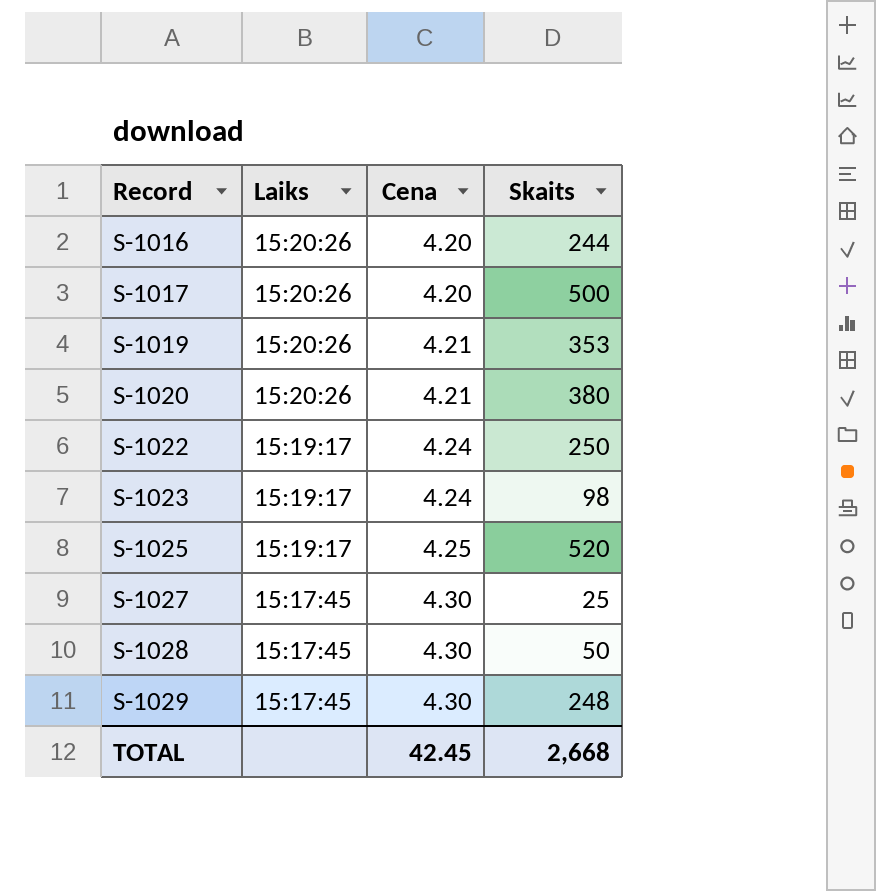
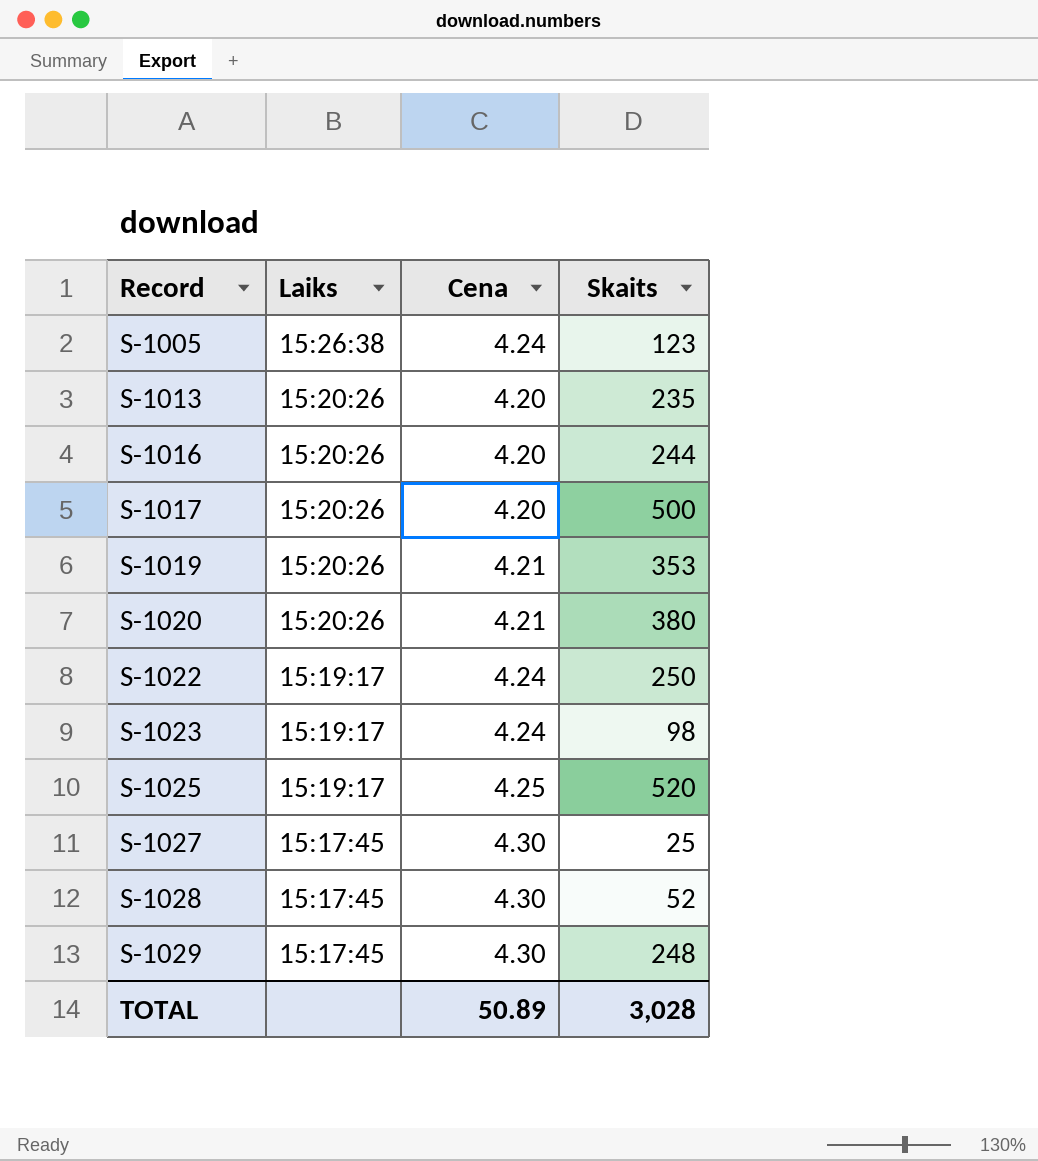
row S-1005: none -> 15:26:38 | 4.24 | 123
row S-1013: none -> 15:20:26 | 4.20 | 235
S-1028 | Skaits: 50 -> 52
TOTAL | Cena: 42.45 -> 50.89
TOTAL | Skaits: 2,668 -> 3,028

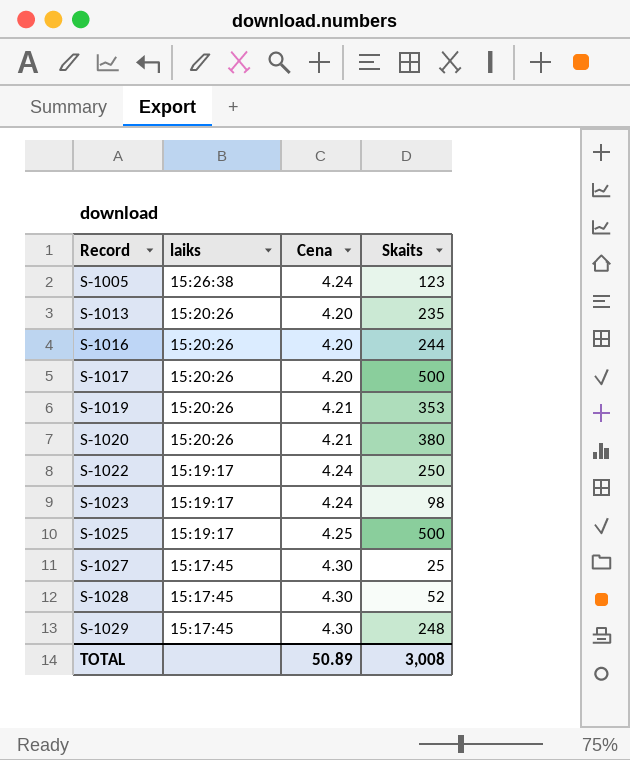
column name: Laiks -> laiks
S-1025 | Skaits: 520 -> 500
TOTAL | Skaits: 3,028 -> 3,008

